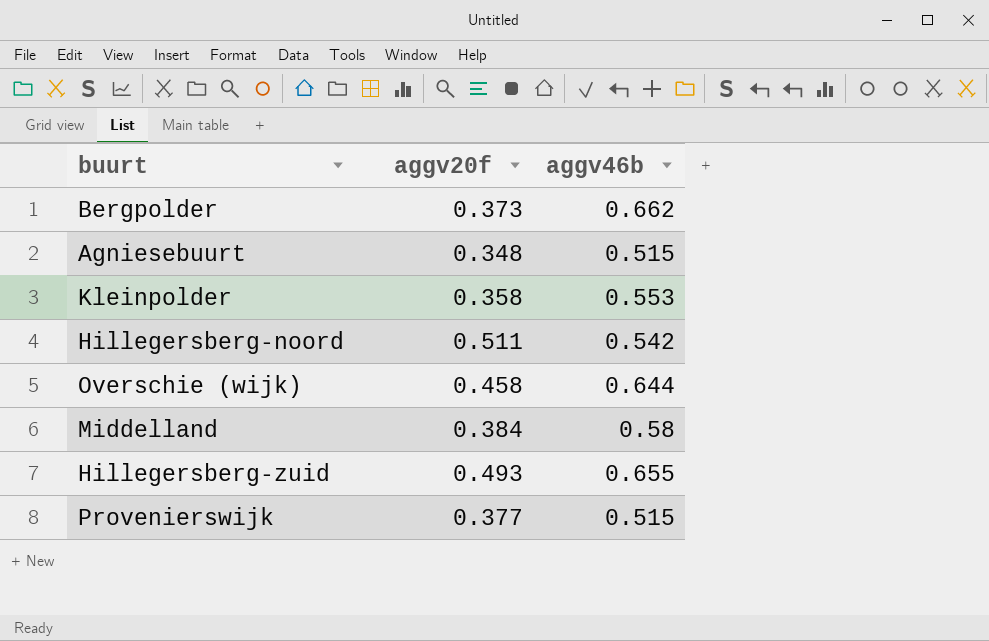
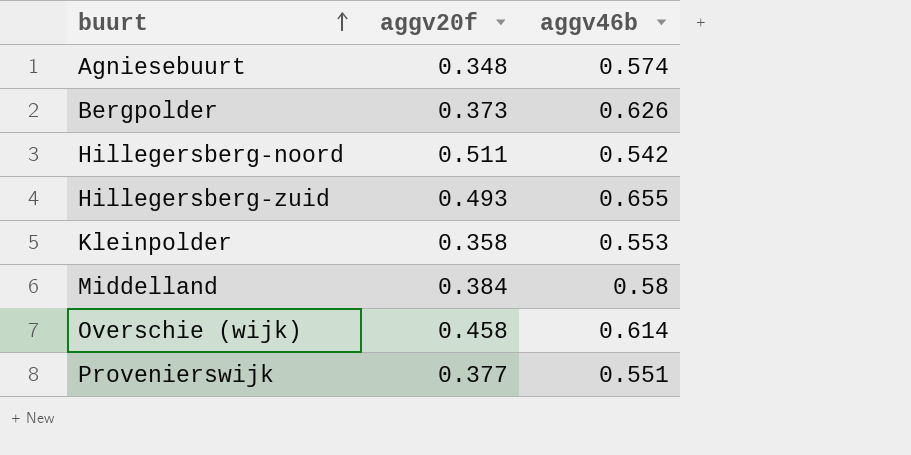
row order: none -> buurt ascending
Agniesebuurt | aggv46b: 0.515 -> 0.574
Bergpolder | aggv46b: 0.662 -> 0.626
Overschie (wijk) | aggv46b: 0.644 -> 0.614
Provenierswijk | aggv46b: 0.515 -> 0.551

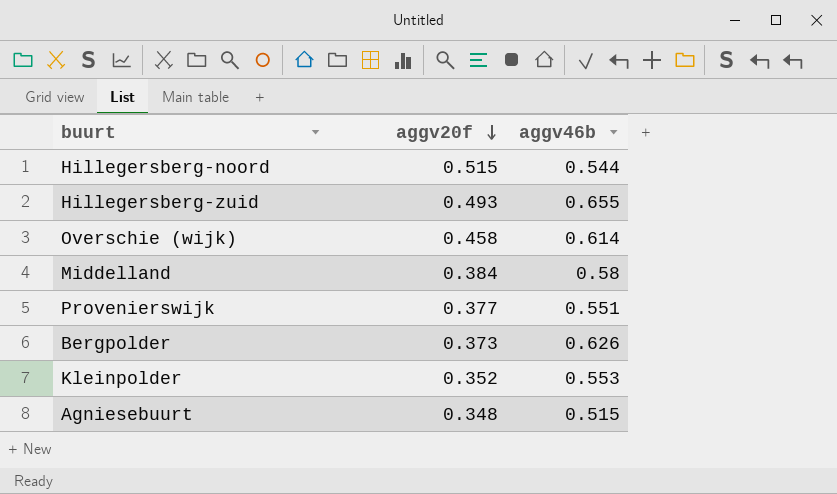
row order: buurt ascending -> aggv20f descending
Hillegersberg-noord | aggv20f: 0.511 -> 0.515
Hillegersberg-noord | aggv46b: 0.542 -> 0.544
Kleinpolder | aggv20f: 0.358 -> 0.352
Agniesebuurt | aggv46b: 0.574 -> 0.515

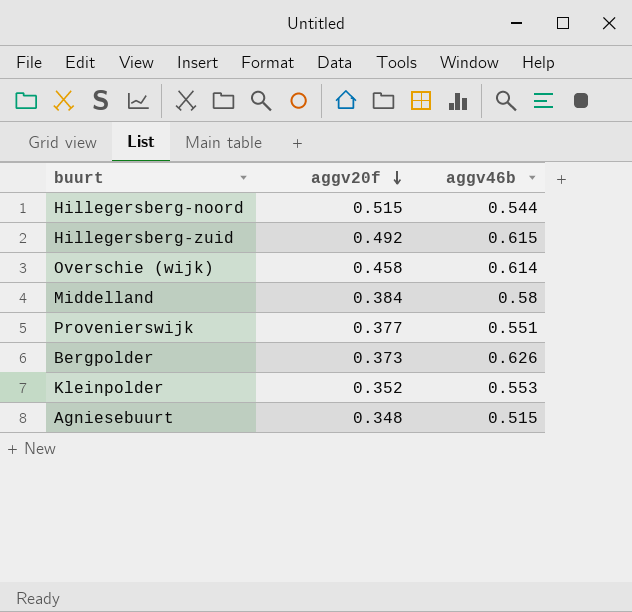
Hillegersberg-zuid | aggv20f: 0.493 -> 0.492
Hillegersberg-zuid | aggv46b: 0.655 -> 0.615

